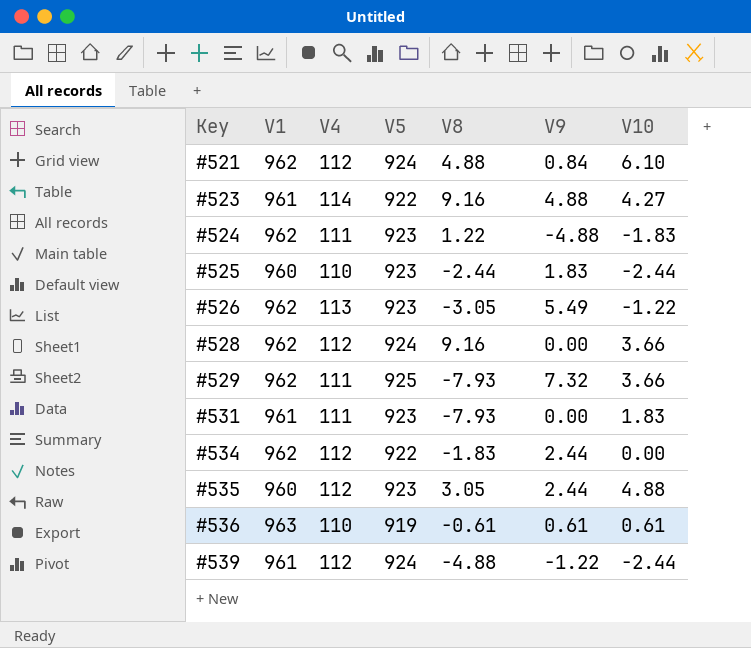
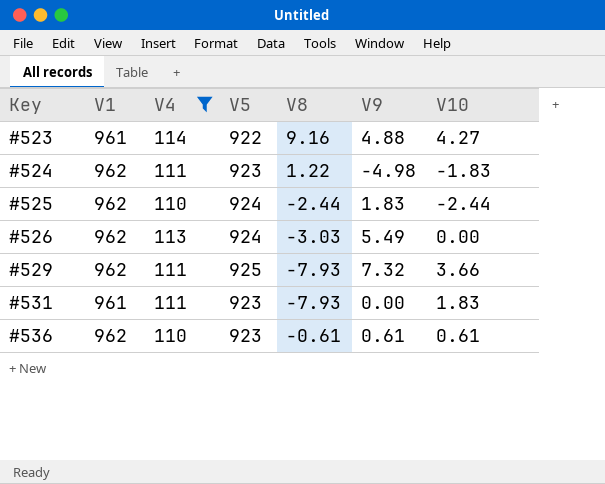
filter: none -> V4 != 112
#524 | V9: -4.88 -> -4.98
#525 | V1: 960 -> 962
#525 | V5: 923 -> 924
#526 | V5: 923 -> 924
#526 | V8: -3.05 -> -3.03
#526 | V10: -1.22 -> 0.00
#536 | V1: 963 -> 962
#536 | V5: 919 -> 923

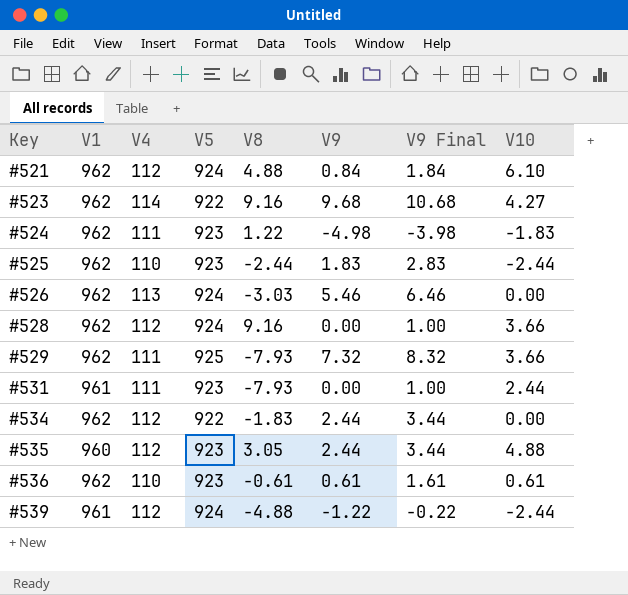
filter: V4 != 112 -> none
column V9 Final | formula: none -> [V9] + 1
#523 | V1: 961 -> 962
#523 | V9: 4.88 -> 9.68
#525 | V5: 924 -> 923
#526 | V9: 5.49 -> 5.46
#531 | V10: 1.83 -> 2.44

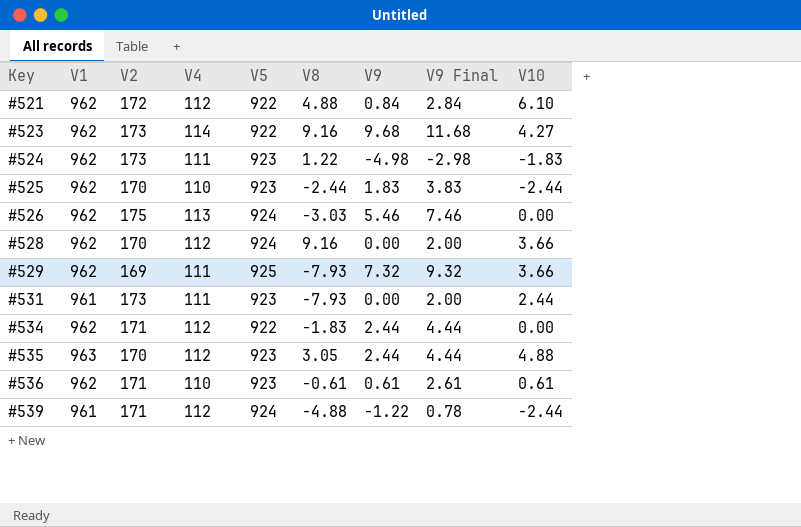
column V2 | position: none -> 3
column V9 Final | formula: [V9] + 1 -> [V9] + 2
#521 | V5: 924 -> 922
#535 | V1: 960 -> 963

